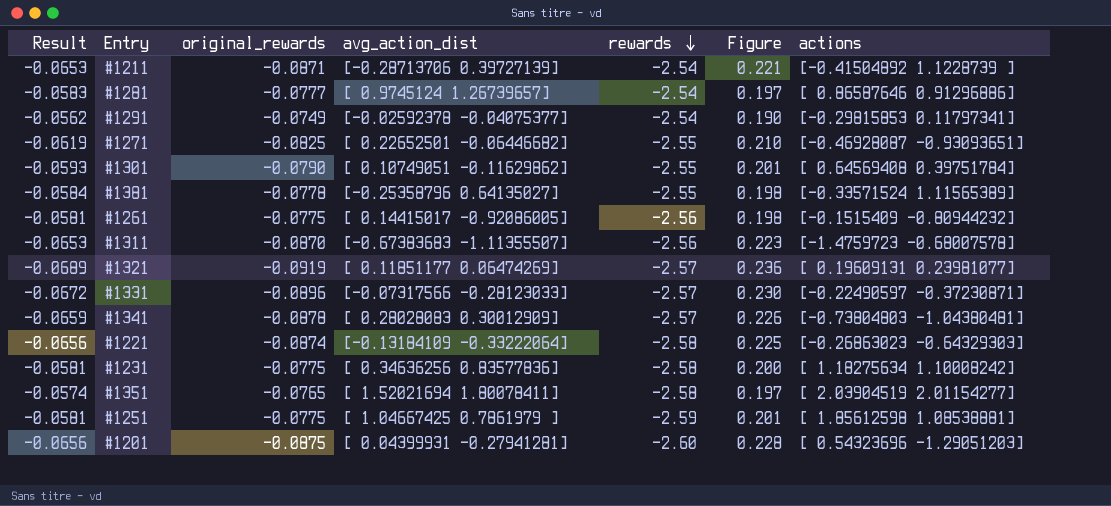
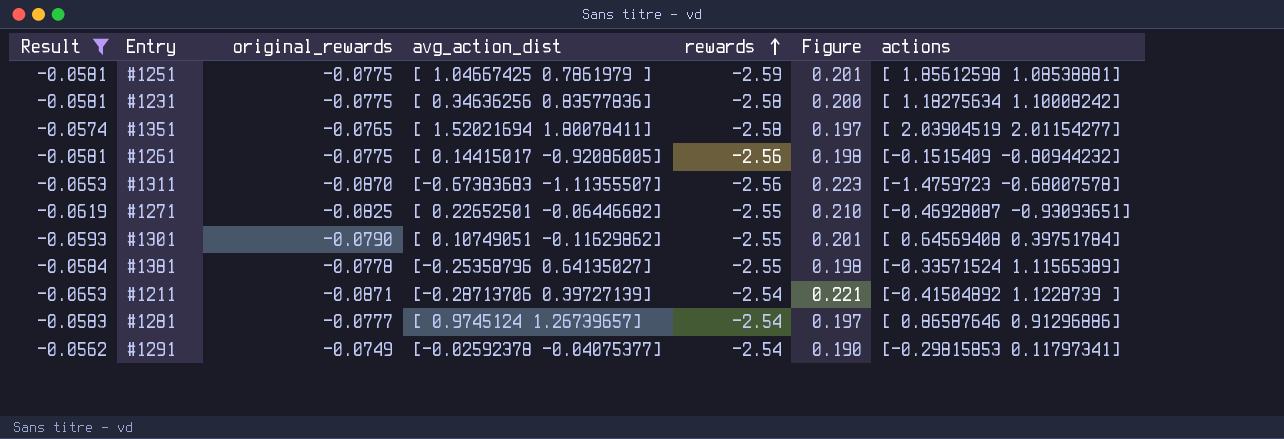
filter: none -> Result >= -0.0653
row order: rewards descending -> rewards ascending

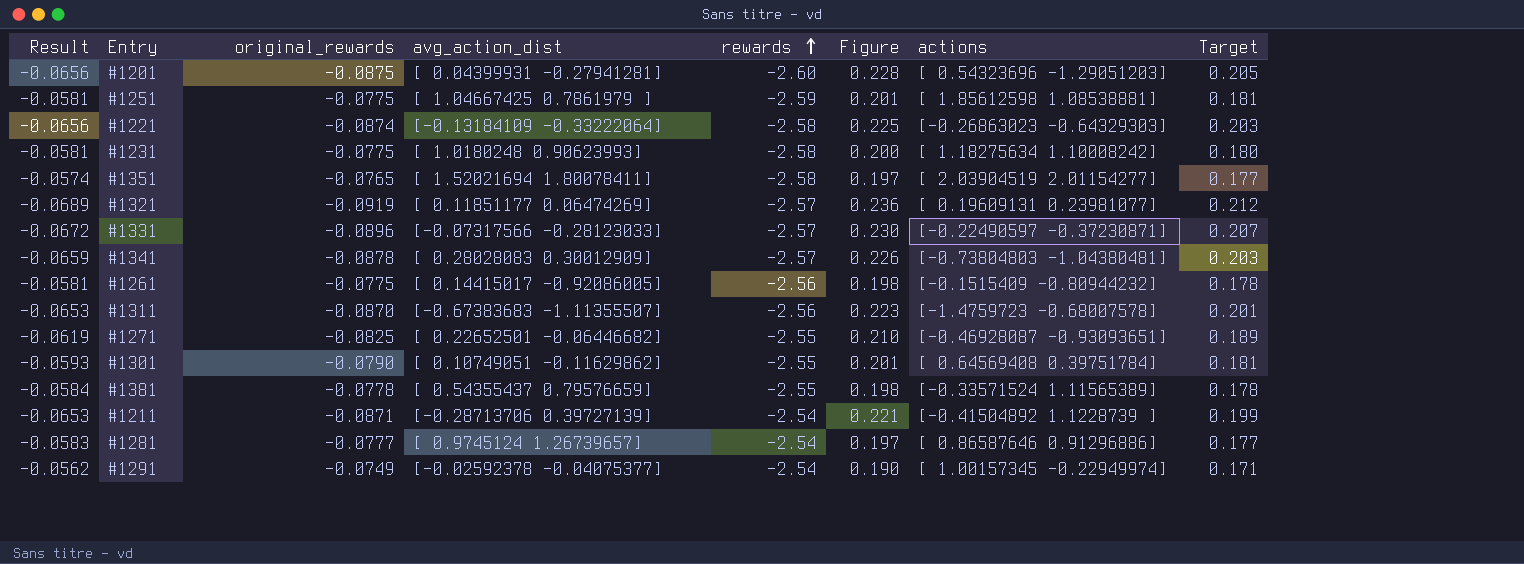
filter: Result >= -0.0653 -> none
column Target | formula: none -> [Figure] * 0.9
#1231 | avg_action_dist: [ 0.34636256 0.83577836] -> [ 1.0180248 0.90623993]
#1381 | avg_action_dist: [-0.25358796 0.64135027] -> [ 0.54355437 0.79576659]
#1291 | actions: [-0.29815853 0.11797341] -> [ 1.00157345 -0.22949974]

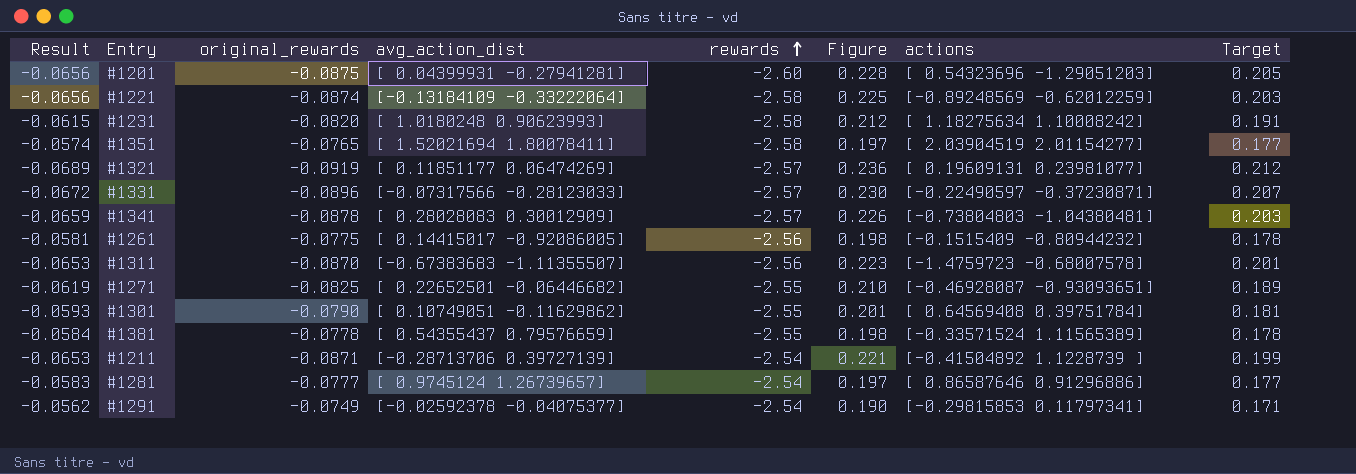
row #1251: -0.0581 | -0.0775 | [ 1.04667425 0.7861979 ] | -2.59 | 0.201 | [ 1.85612598 1.08538881] | 0.181 -> none
#1221 | actions: [-0.26863023 -0.64329303] -> [-0.89248569 -0.62012259]
#1231 | Result: -0.0581 -> -0.0615
#1231 | original_rewards: -0.0775 -> -0.0820
#1231 | Figure: 0.200 -> 0.212
#1231 | Target: 0.180 -> 0.191
#1291 | actions: [ 1.00157345 -0.22949974] -> [-0.29815853 0.11797341]

